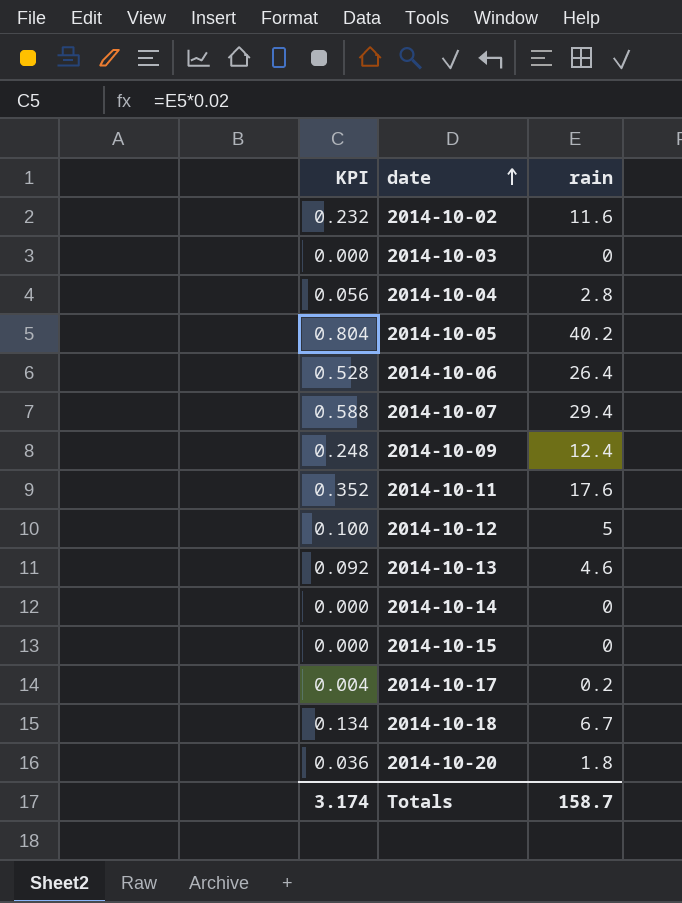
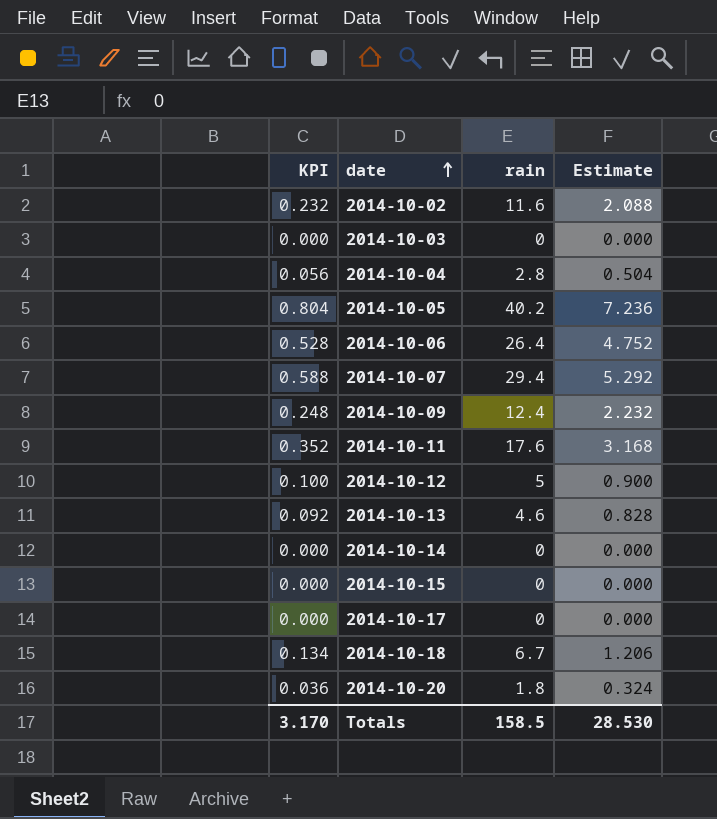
column Estimate | formula: none -> [rain] * 0.18
2014-10-17 | KPI: 0.004 -> 0.000
2014-10-17 | rain: 0.2 -> 0
Totals | KPI: 3.174 -> 3.170
Totals | rain: 158.7 -> 158.5

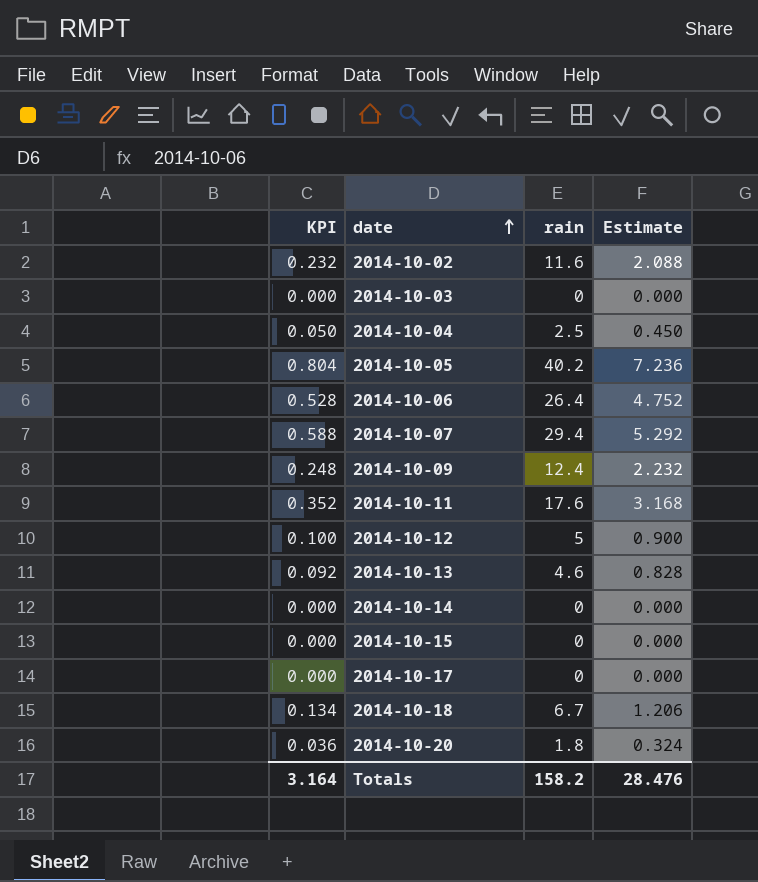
2014-10-04 | KPI: 0.056 -> 0.050
2014-10-04 | rain: 2.8 -> 2.5
2014-10-04 | Estimate: 0.504 -> 0.450
Totals | KPI: 3.170 -> 3.164
Totals | rain: 158.5 -> 158.2
Totals | Estimate: 28.530 -> 28.476

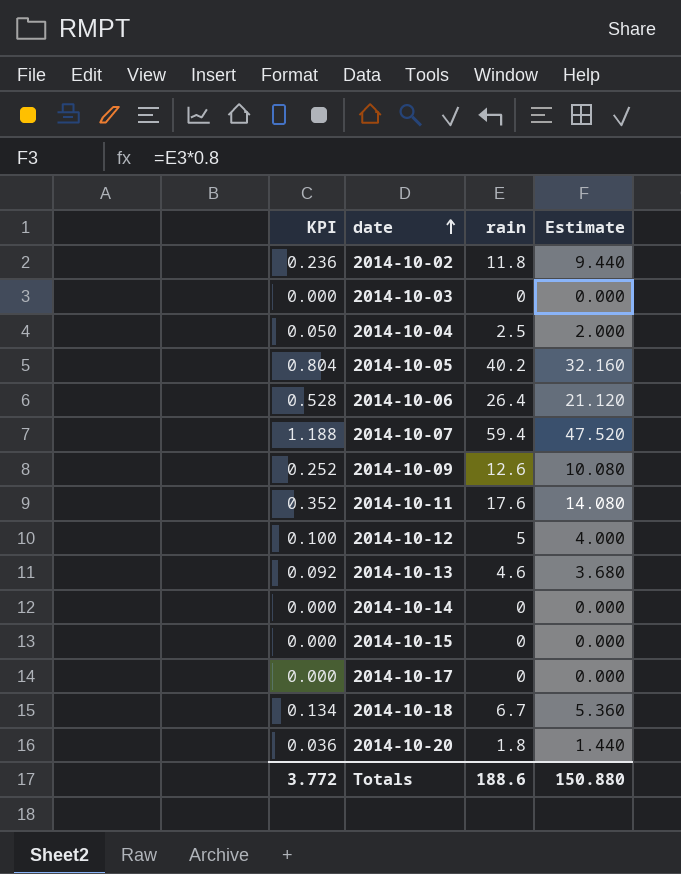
column Estimate | formula: [rain] * 0.18 -> [rain] * 0.8
2014-10-02 | KPI: 0.232 -> 0.236
2014-10-02 | rain: 11.6 -> 11.8
2014-10-07 | KPI: 0.588 -> 1.188
2014-10-07 | rain: 29.4 -> 59.4
2014-10-09 | KPI: 0.248 -> 0.252
2014-10-09 | rain: 12.4 -> 12.6
Totals | KPI: 3.164 -> 3.772
Totals | rain: 158.2 -> 188.6
Totals | Estimate: 28.476 -> 150.880

